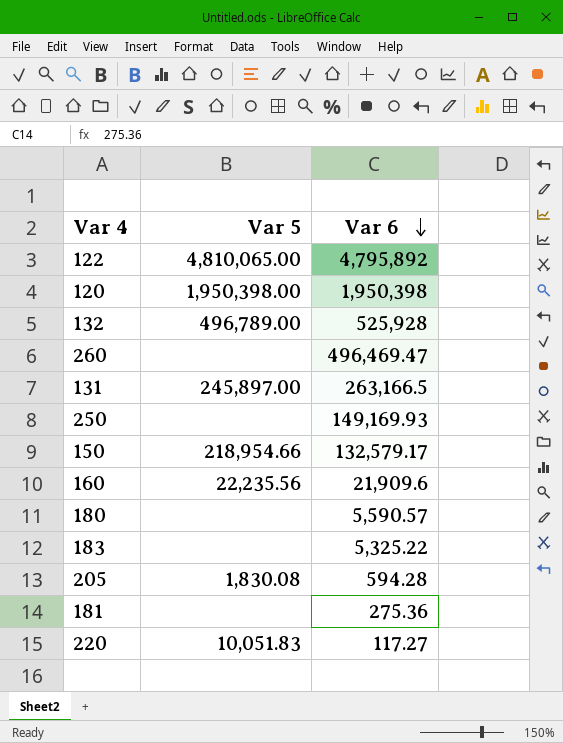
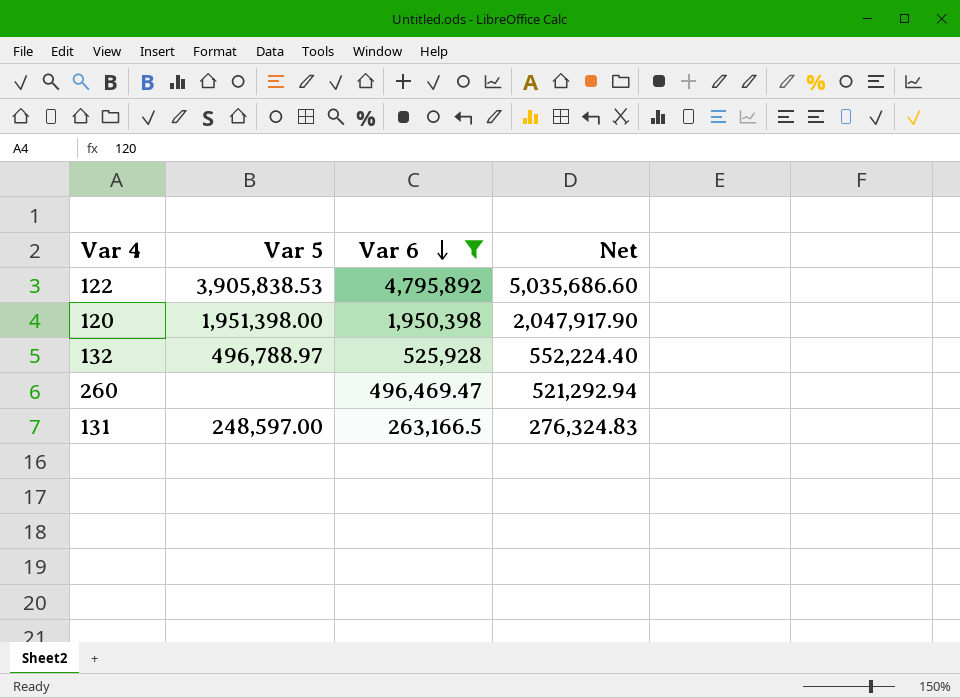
filter: none -> Var 6 >= 263,166.5
column Net | formula: none -> [Var 6] * 1.05
122 | Var 5: 4,810,065.00 -> 3,905,838.53
120 | Var 5: 1,950,398.00 -> 1,951,398.00
132 | Var 5: 496,789.00 -> 496,788.97
131 | Var 5: 245,897.00 -> 248,597.00

